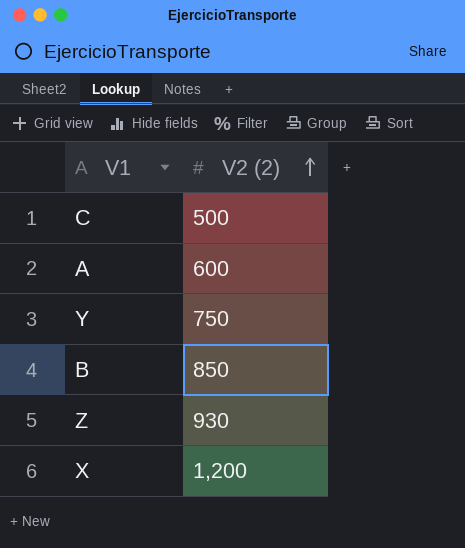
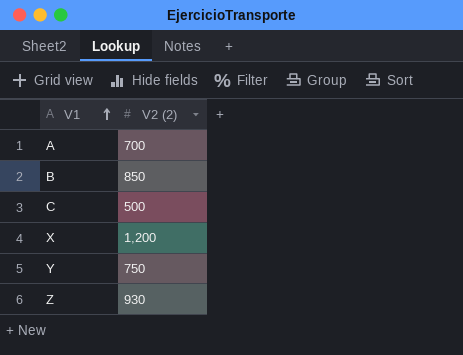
row order: V2 (2) ascending -> V1 ascending
A | V2 (2): 600 -> 700

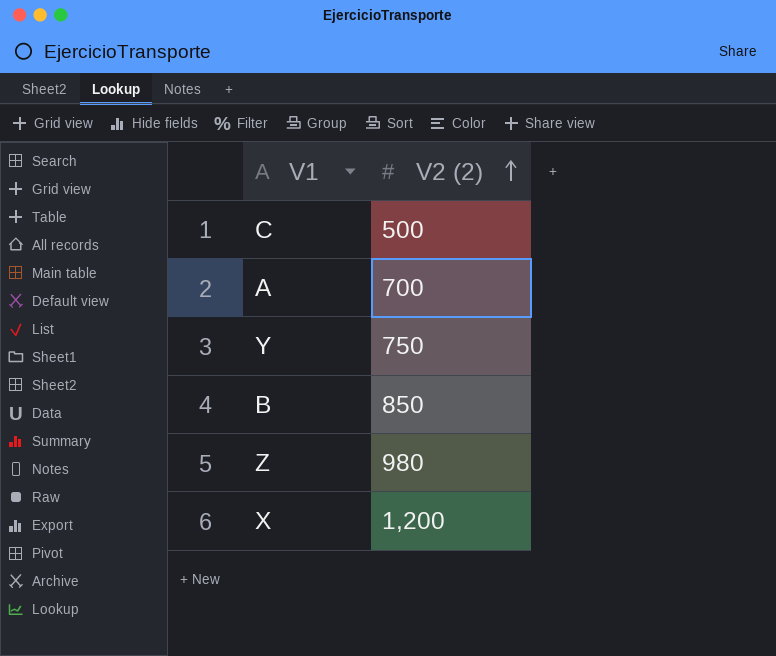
row order: V1 ascending -> V2 (2) ascending
Z | V2 (2): 930 -> 980

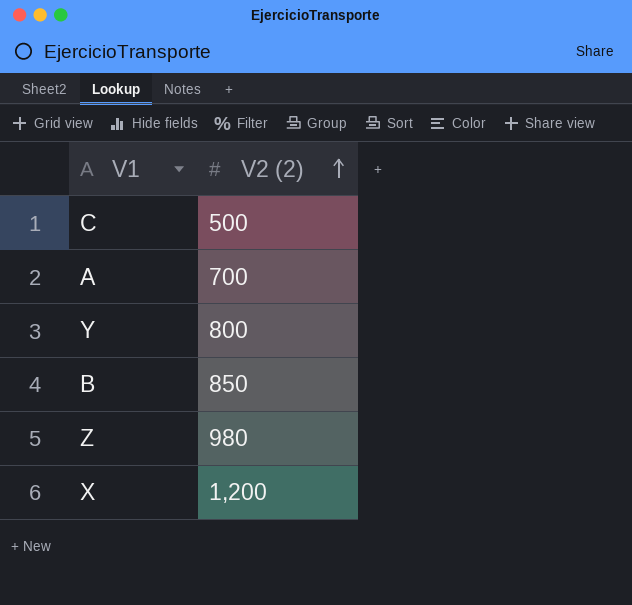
Y | V2 (2): 750 -> 800

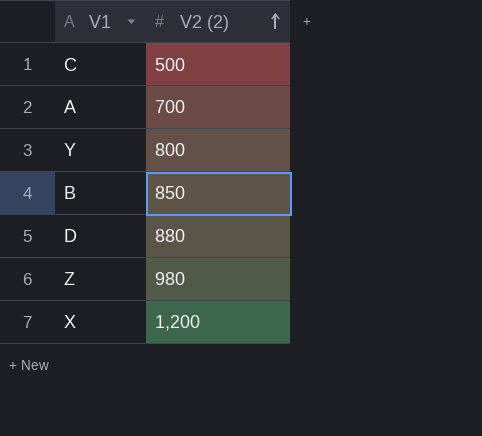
row D: none -> 880

